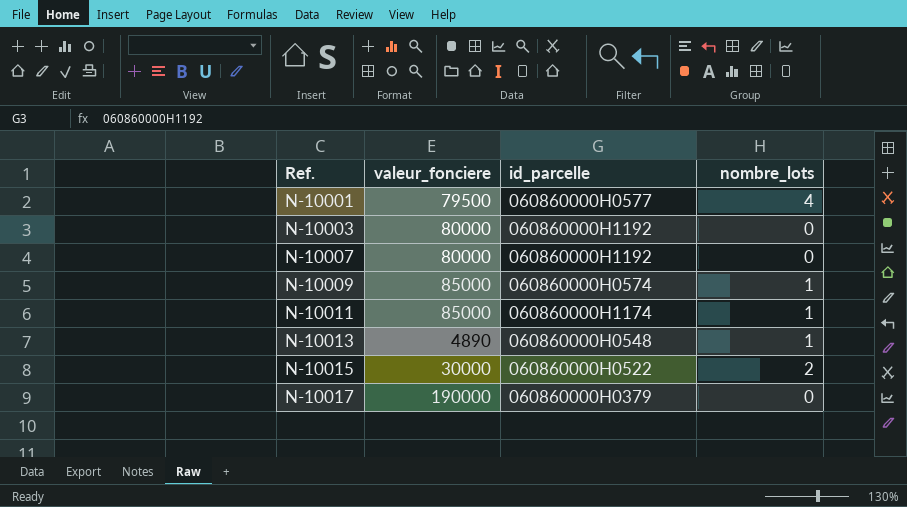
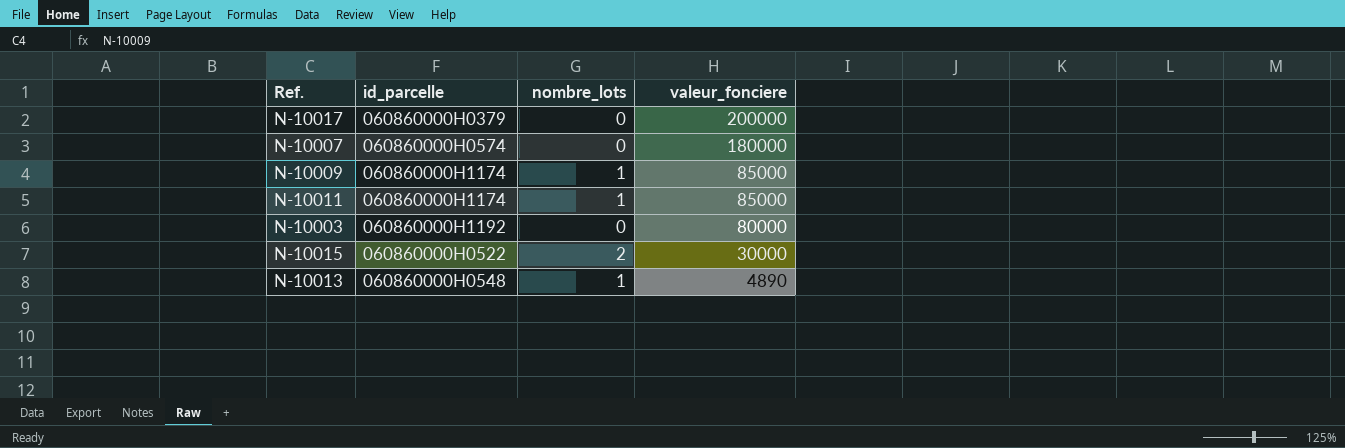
row order: Ref. ascending -> valeur_fonciere descending
column valeur_fonciere | position: 2 -> 4
row N-10001: 79500 | 060860000H0577 | 4 -> none
N-10017 | valeur_fonciere: 190000 -> 200000
N-10007 | id_parcelle: 060860000H1192 -> 060860000H0574
N-10007 | valeur_fonciere: 80000 -> 180000
N-10009 | id_parcelle: 060860000H0574 -> 060860000H1174

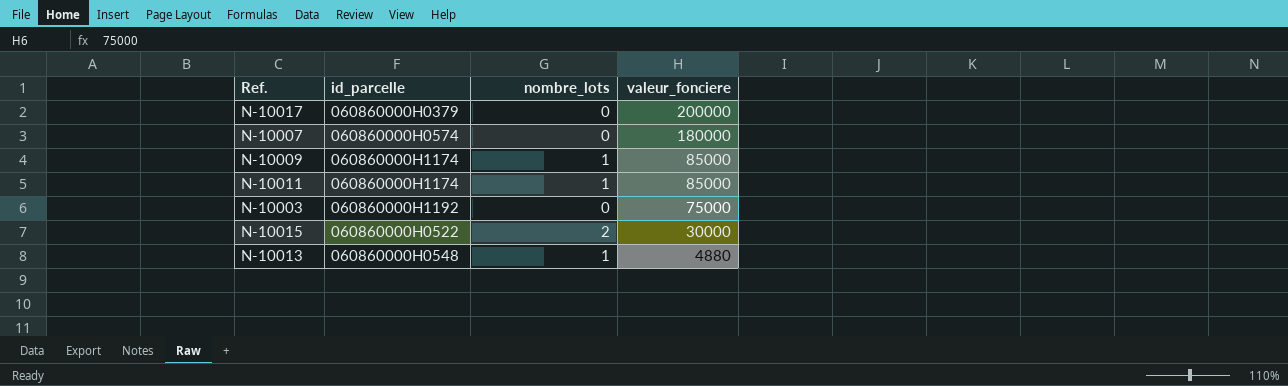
N-10003 | valeur_fonciere: 80000 -> 75000
N-10013 | valeur_fonciere: 4890 -> 4880

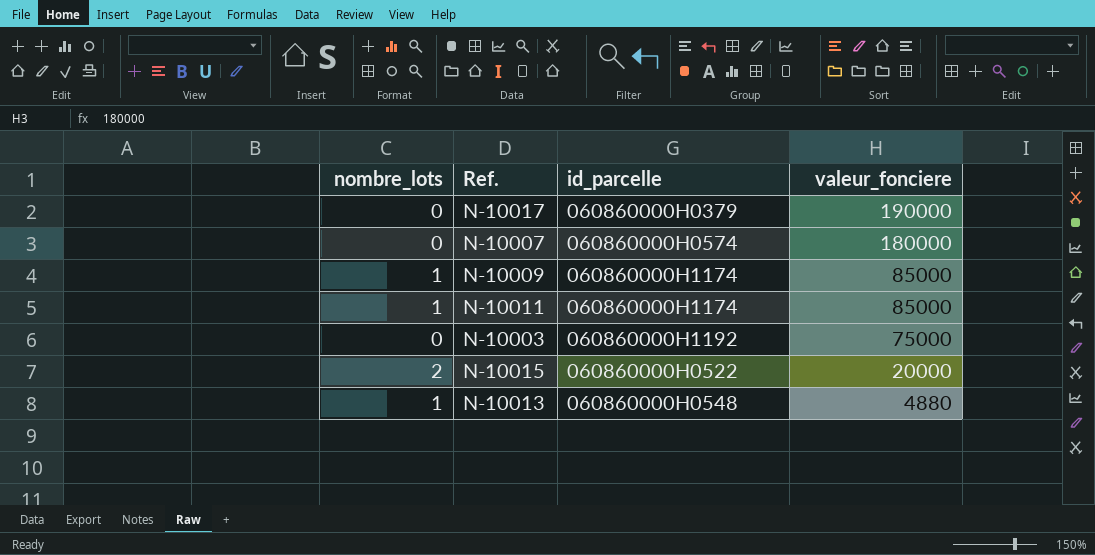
column nombre_lots | position: 3 -> 1
N-10017 | valeur_fonciere: 200000 -> 190000
N-10015 | valeur_fonciere: 30000 -> 20000

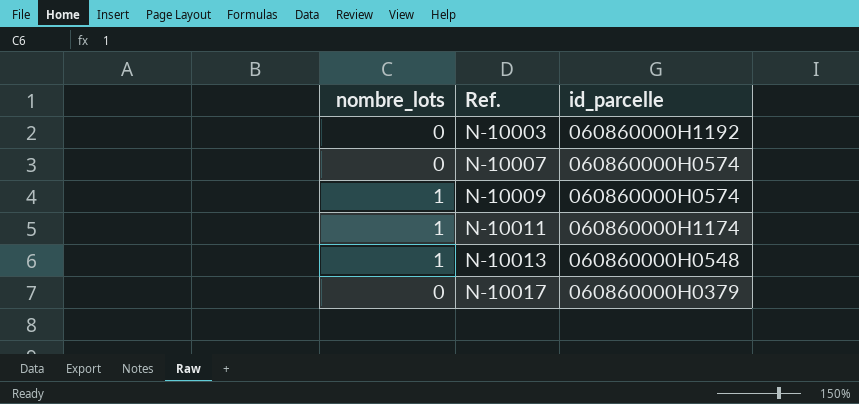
row order: valeur_fonciere descending -> Ref. ascending
column valeur_fonciere | position: 4 -> none
row N-10015: 2 | 060860000H0522 | 20000 -> none
N-10009 | id_parcelle: 060860000H1174 -> 060860000H0574

